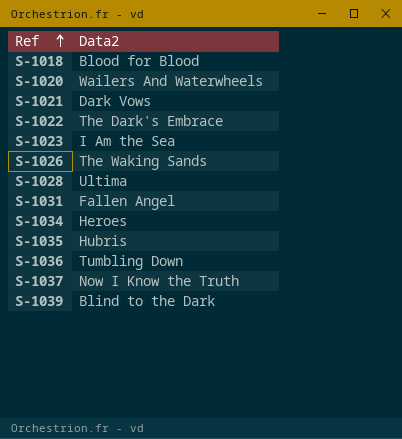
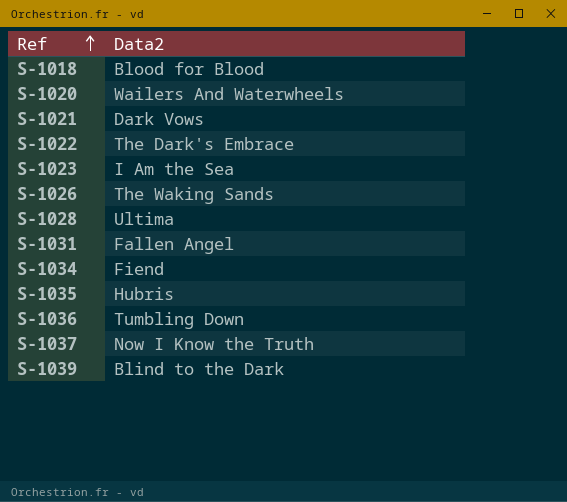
S-1034 | Data2: Heroes -> Fiend

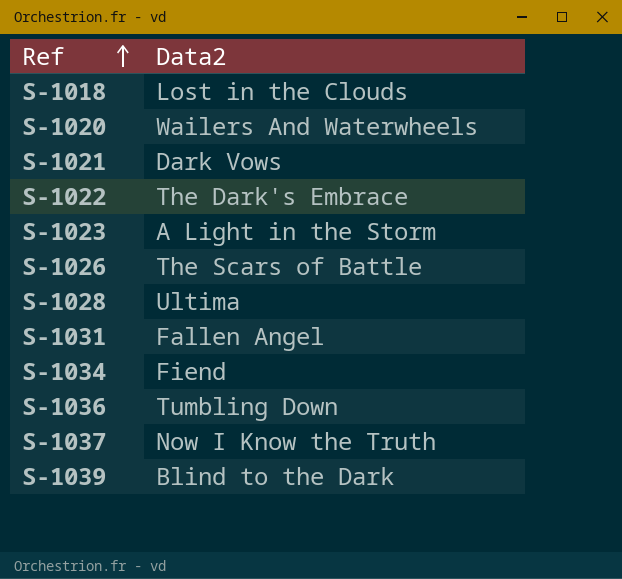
row S-1035: Hubris -> none
S-1018 | Data2: Blood for Blood -> Lost in the Clouds
S-1023 | Data2: I Am the Sea -> A Light in the Storm
S-1026 | Data2: The Waking Sands -> The Scars of Battle

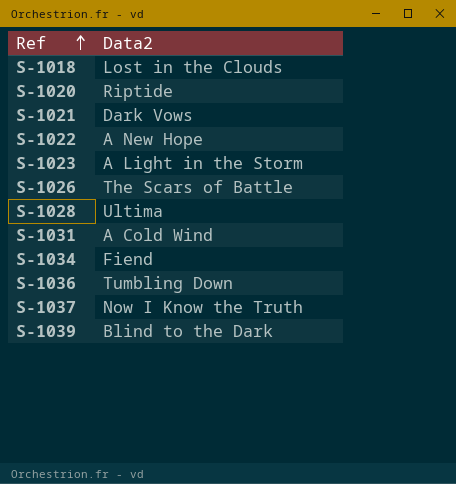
S-1020 | Data2: Wailers And Waterwheels -> Riptide
S-1022 | Data2: The Dark's Embrace -> A New Hope
S-1031 | Data2: Fallen Angel -> A Cold Wind

